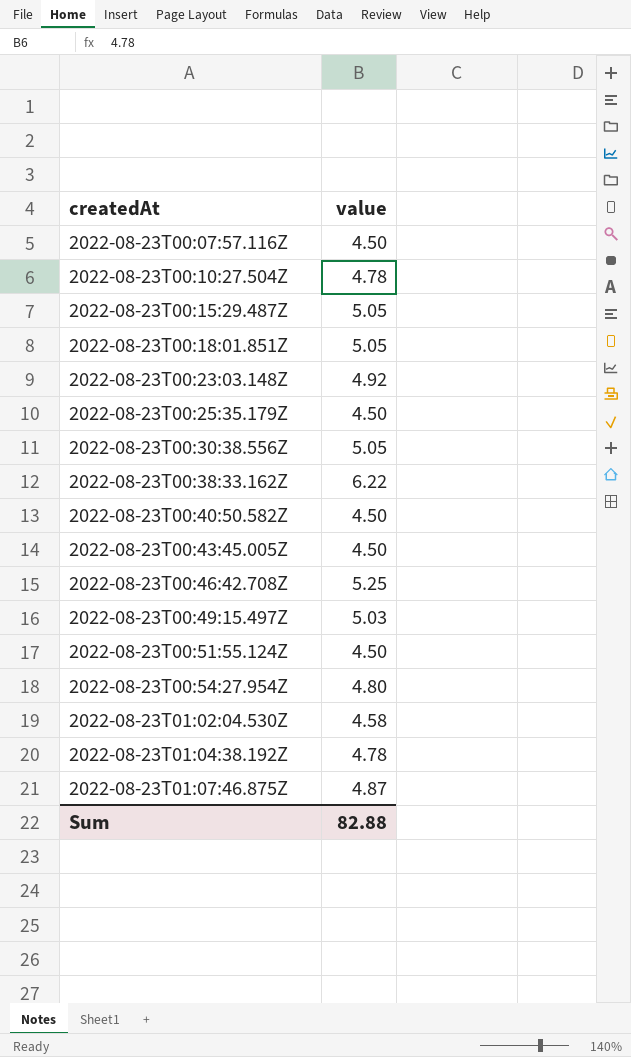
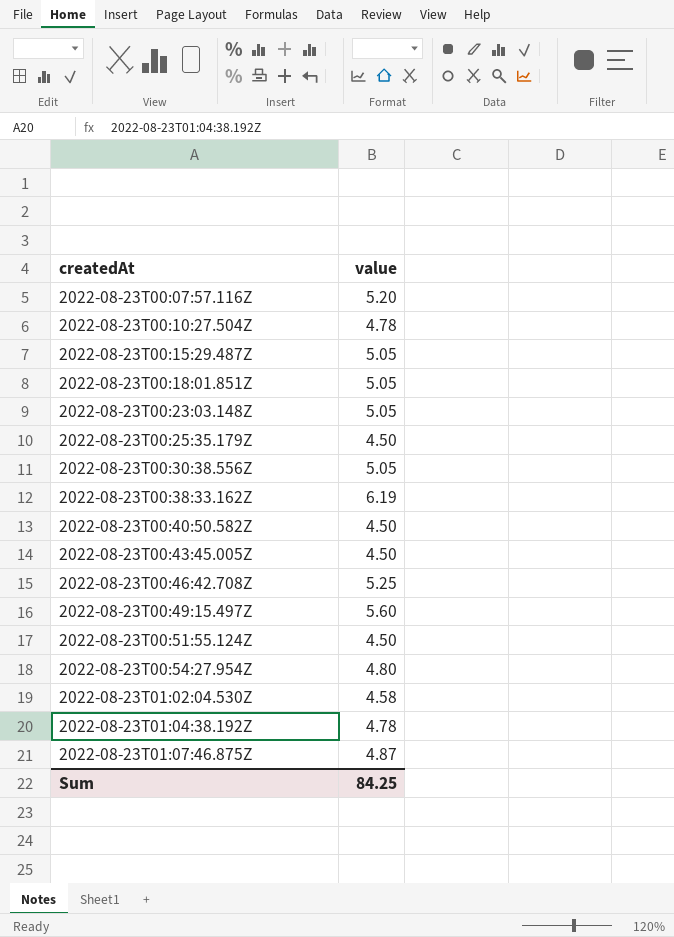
2022-08-23T00:07:57.116Z | value: 4.50 -> 5.20
2022-08-23T00:23:03.148Z | value: 4.92 -> 5.05
2022-08-23T00:38:33.162Z | value: 6.22 -> 6.19
2022-08-23T00:49:15.497Z | value: 5.03 -> 5.60
Sum | value: 82.88 -> 84.25

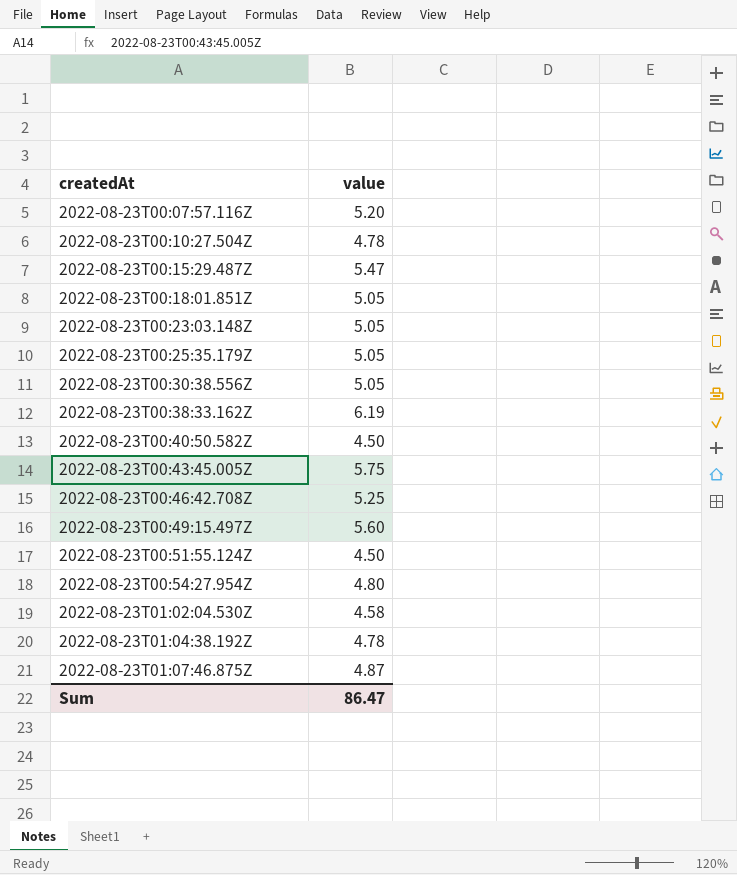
2022-08-23T00:15:29.487Z | value: 5.05 -> 5.47
2022-08-23T00:25:35.179Z | value: 4.50 -> 5.05
2022-08-23T00:43:45.005Z | value: 4.50 -> 5.75
Sum | value: 84.25 -> 86.47

